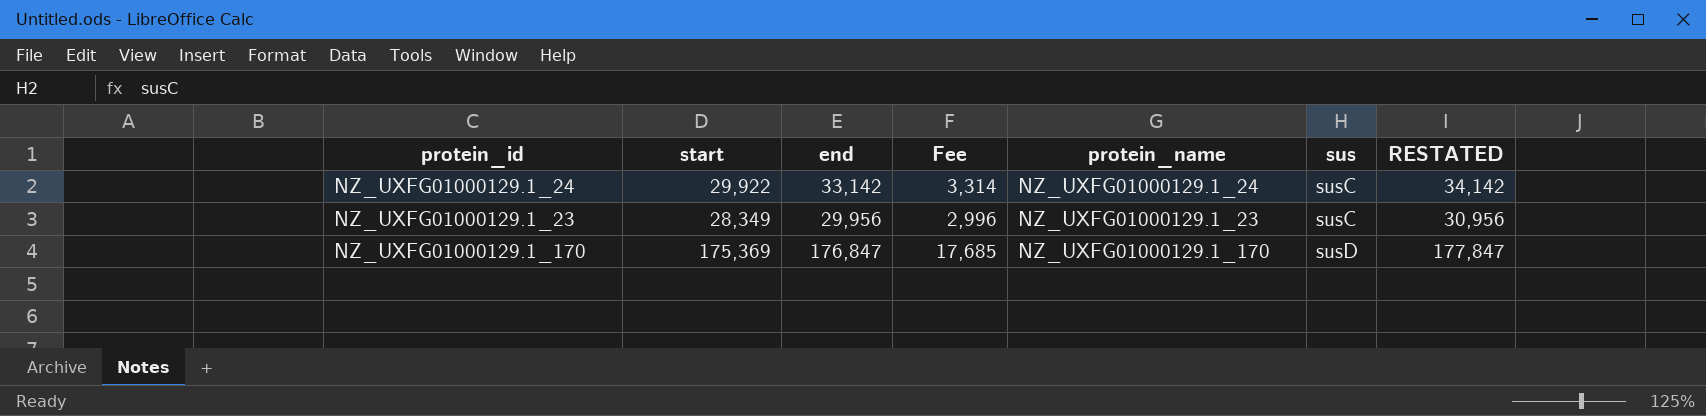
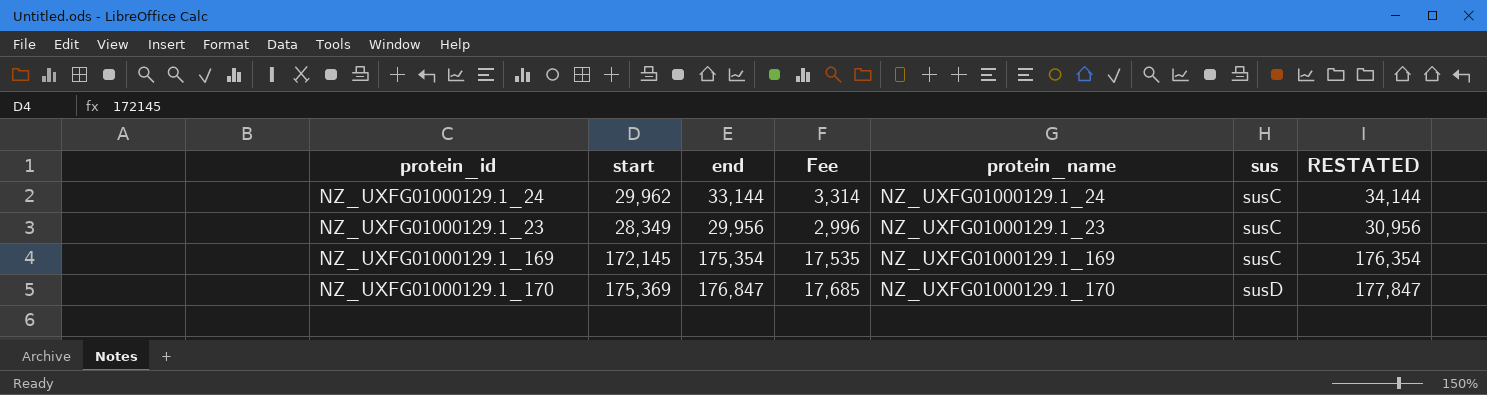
NZ_UXFG01000129.1_24 | start: 29,922 -> 29,962
NZ_UXFG01000129.1_24 | end: 33,142 -> 33,144
NZ_UXFG01000129.1_24 | RESTATED: 34,142 -> 34,144
row NZ_UXFG01000129.1_169: none -> 172,145 | 175,354 | 17,535 | NZ_UXFG01000129.1_169 | susC | 176,354

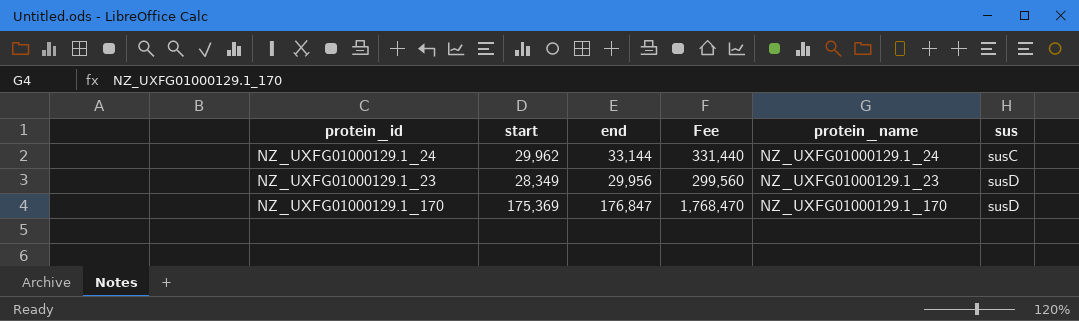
column RESTATED | formula: [end] + 1000 -> none
column Fee | formula: [end] * 0.1 -> [end] * 10
row NZ_UXFG01000129.1_169: 172,145 | 175,354 | 17,535 | NZ_UXFG01000129.1_169 | susC | 176,354 -> none
NZ_UXFG01000129.1_23 | sus: susC -> susD

